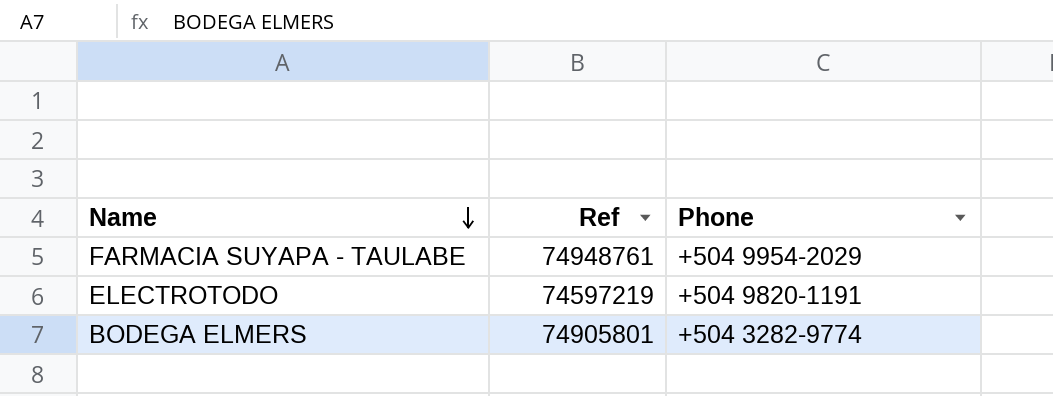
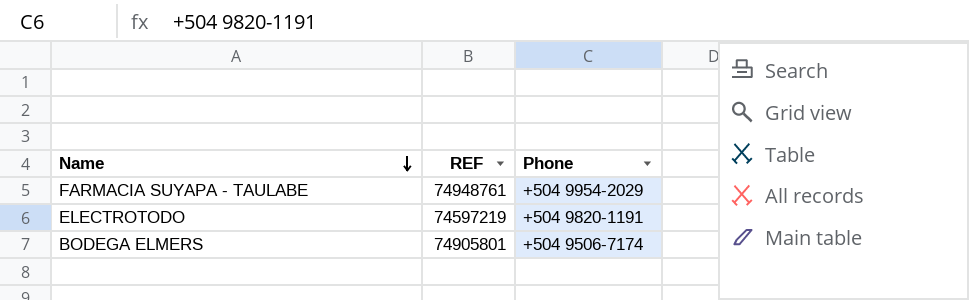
column name: Ref -> REF
BODEGA ELMERS | Phone: +504 3282-9774 -> +504 9506-7174

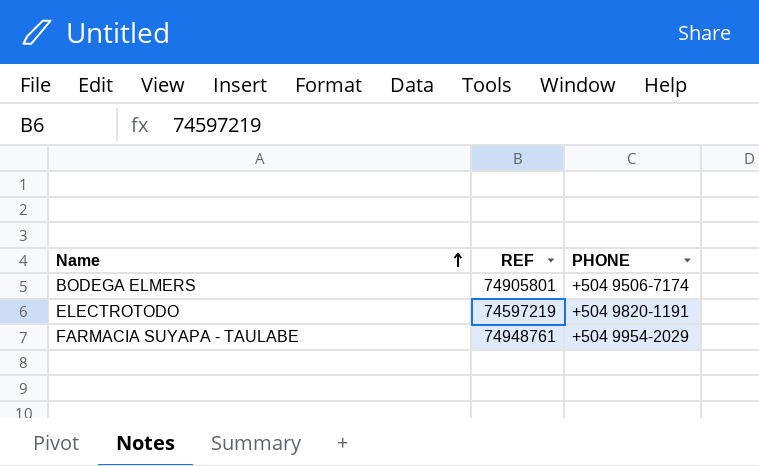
row order: Name descending -> Name ascending
column name: Phone -> PHONE

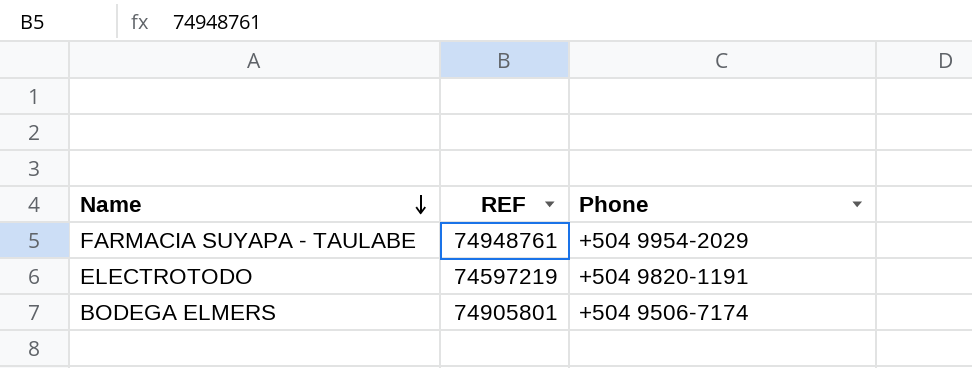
row order: Name ascending -> Name descending
column name: PHONE -> Phone

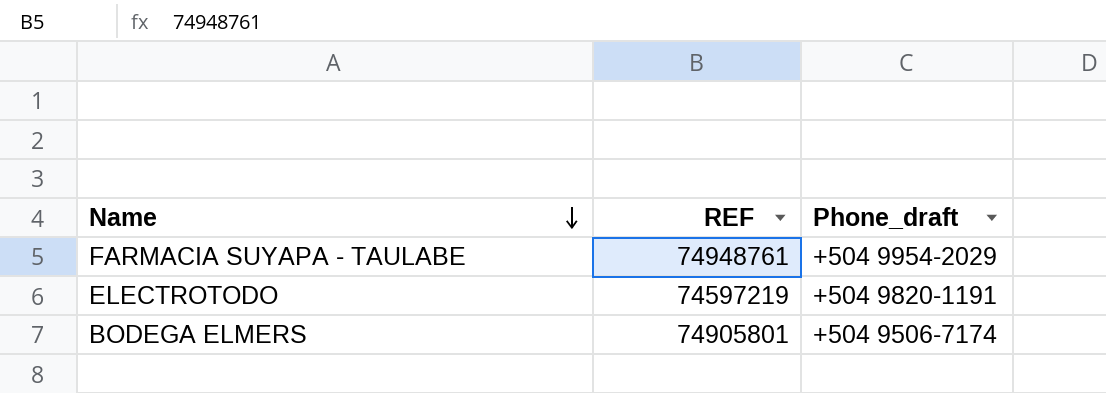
column name: Phone -> Phone_draft

